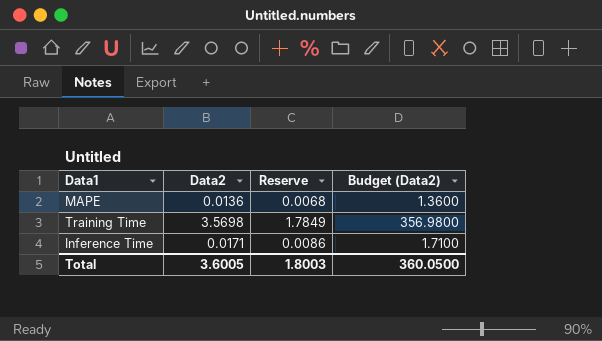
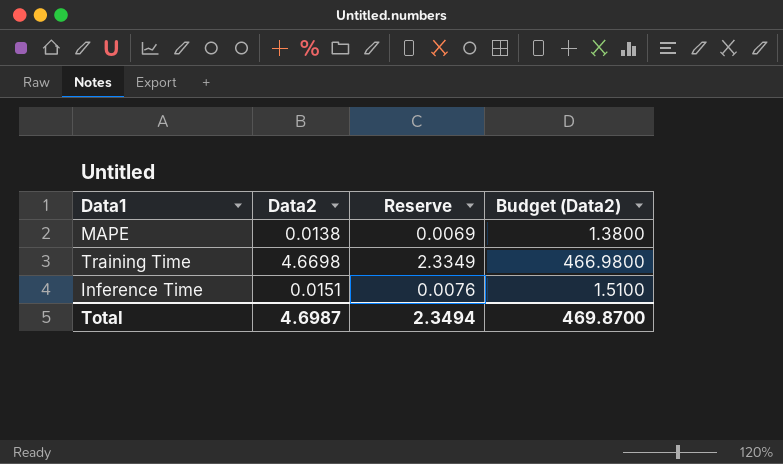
MAPE | Data2: 0.0136 -> 0.0138
MAPE | Reserve: 0.0068 -> 0.0069
MAPE | Budget (Data2): 1.3600 -> 1.3800
Training Time | Data2: 3.5698 -> 4.6698
Training Time | Reserve: 1.7849 -> 2.3349
Training Time | Budget (Data2): 356.9800 -> 466.9800
Inference Time | Data2: 0.0171 -> 0.0151
Inference Time | Reserve: 0.0086 -> 0.0076
Inference Time | Budget (Data2): 1.7100 -> 1.5100
Total | Data2: 3.6005 -> 4.6987
Total | Reserve: 1.8003 -> 2.3494
Total | Budget (Data2): 360.0500 -> 469.8700

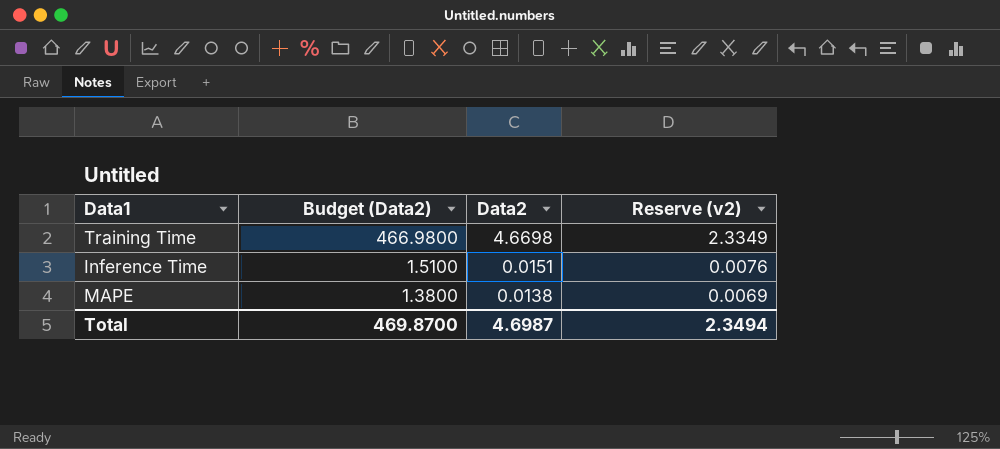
row order: none -> Budget (Data2) descending
column Budget (Data2) | position: 4 -> 2
column name: Reserve -> Reserve (v2)

